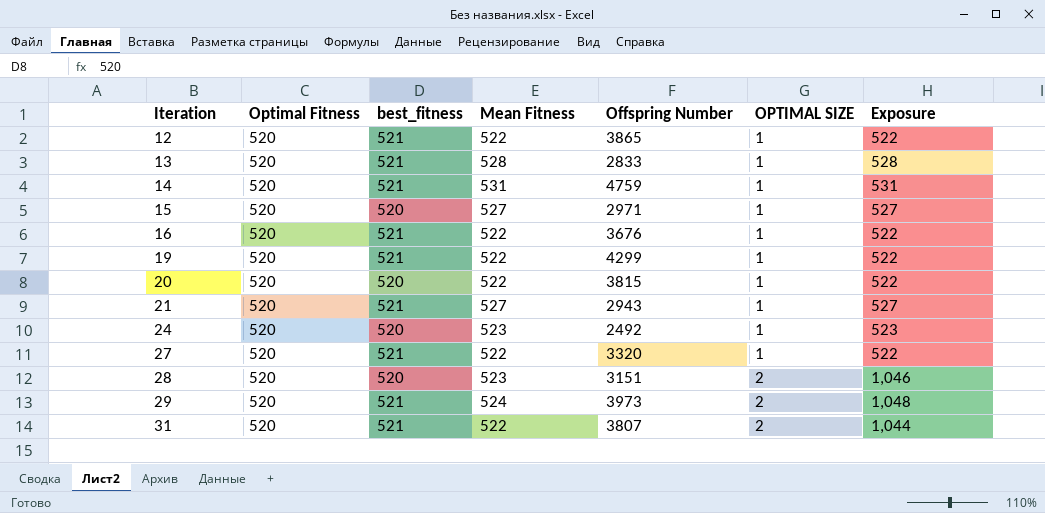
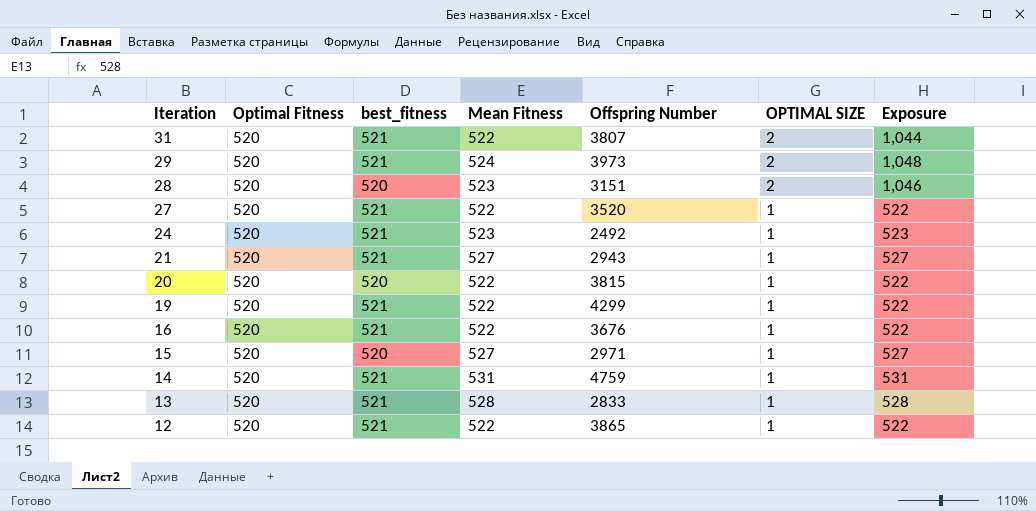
row order: Iteration ascending -> Iteration descending
27 | Offspring Number: 3320 -> 3520
24 | best_fitness: 520 -> 521

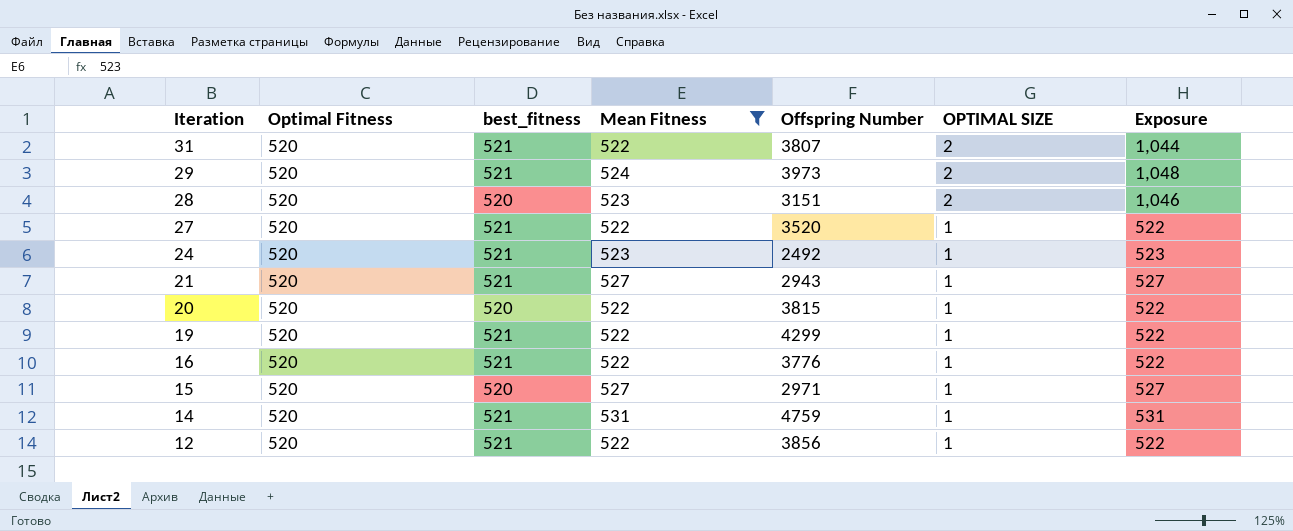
filter: none -> Mean Fitness != 528
16 | Offspring Number: 3676 -> 3776
12 | Offspring Number: 3865 -> 3856

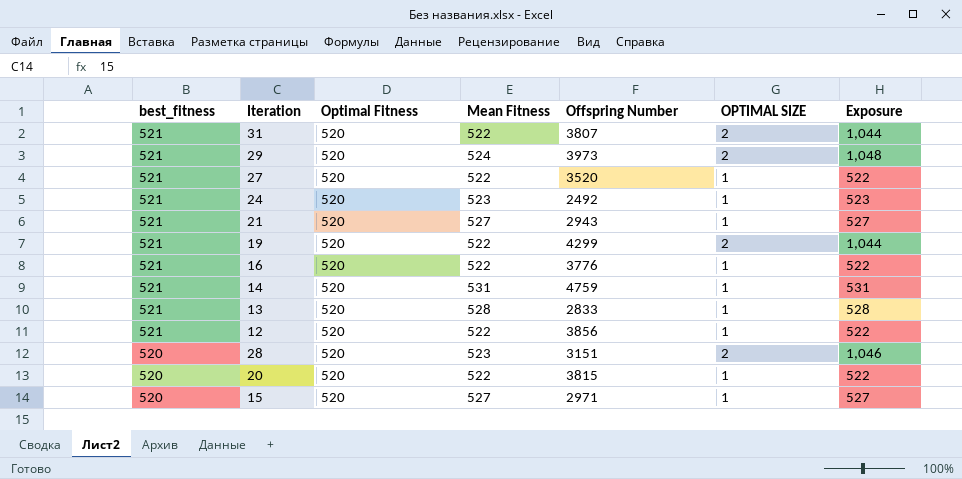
filter: Mean Fitness != 528 -> none
row order: Iteration descending -> best_fitness descending
column best_fitness | position: 3 -> 1
19 | OPTIMAL SIZE: 1 -> 2
19 | Exposure: 522 -> 1,044

